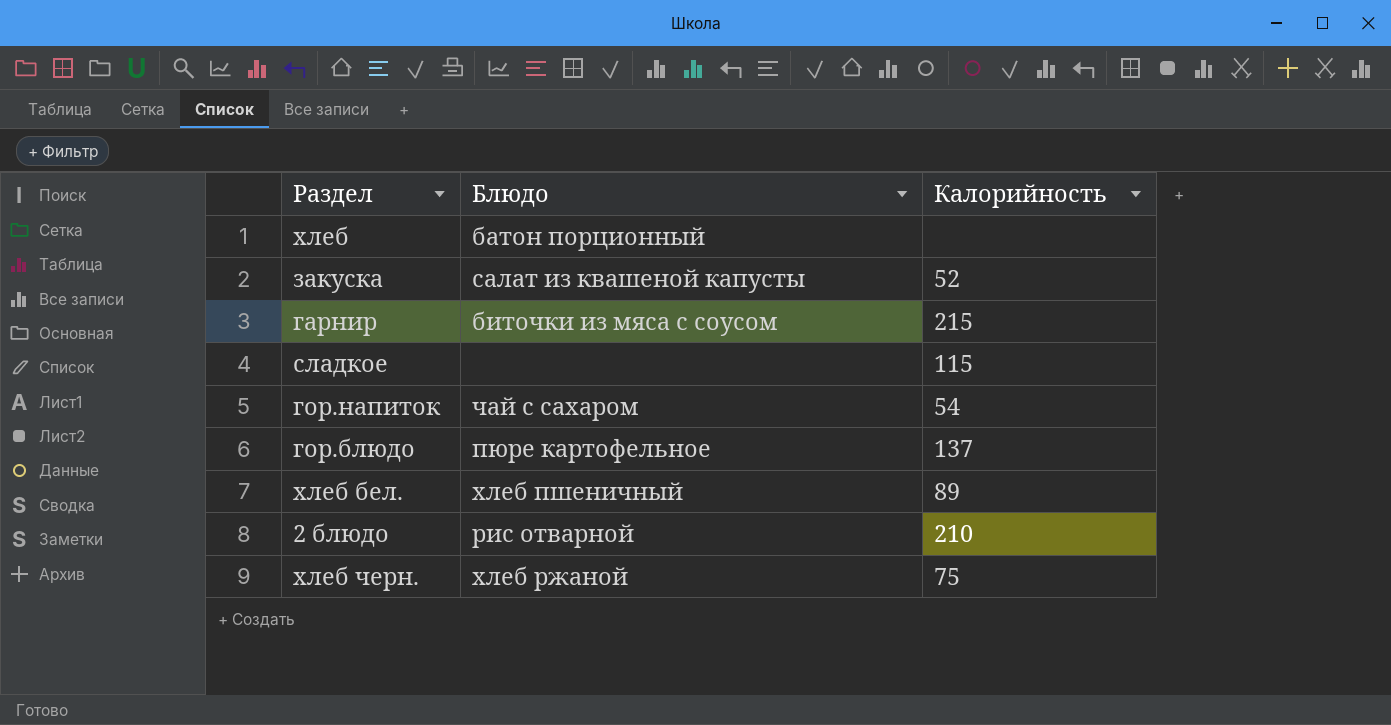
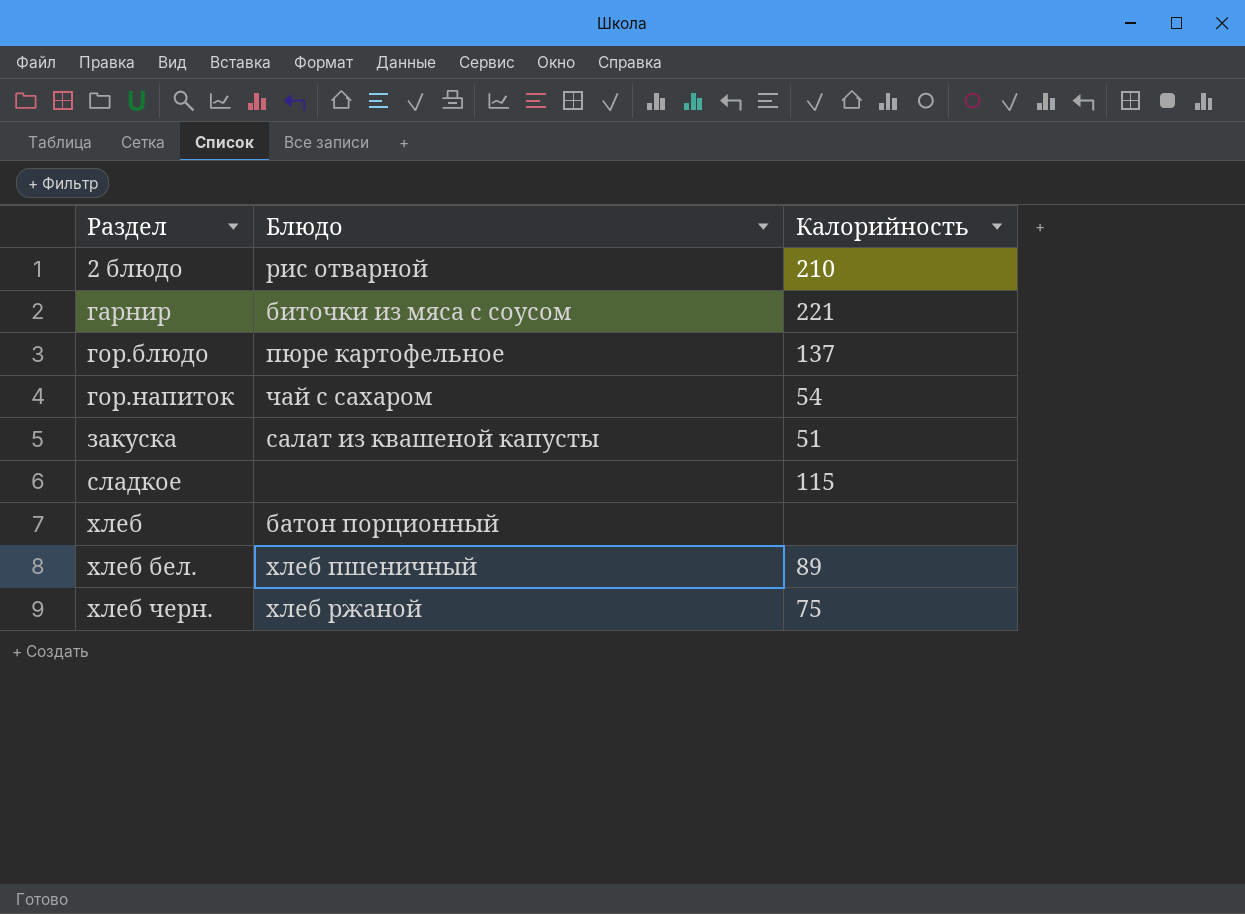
row order: none -> Раздел ascending
гарнир | Калорийность: 215 -> 221
закуска | Калорийность: 52 -> 51

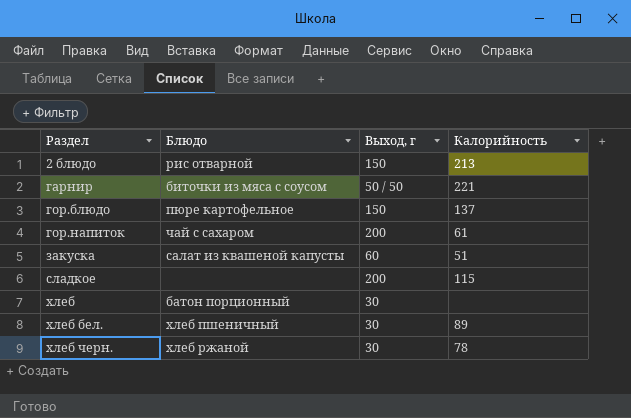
column Выход, г | position: none -> 3
2 блюдо | Калорийность: 210 -> 213
гор.напиток | Калорийность: 54 -> 61
хлеб черн. | Калорийность: 75 -> 78

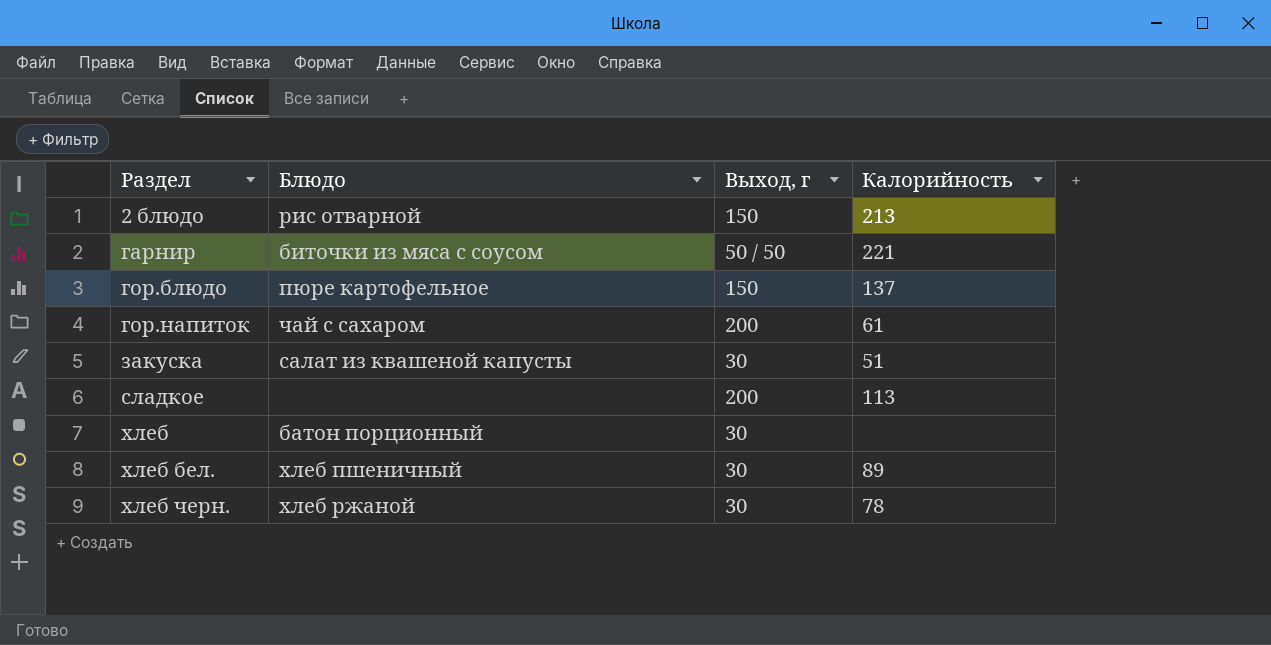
закуска | Выход, г: 60 -> 30
сладкое | Калорийность: 115 -> 113

